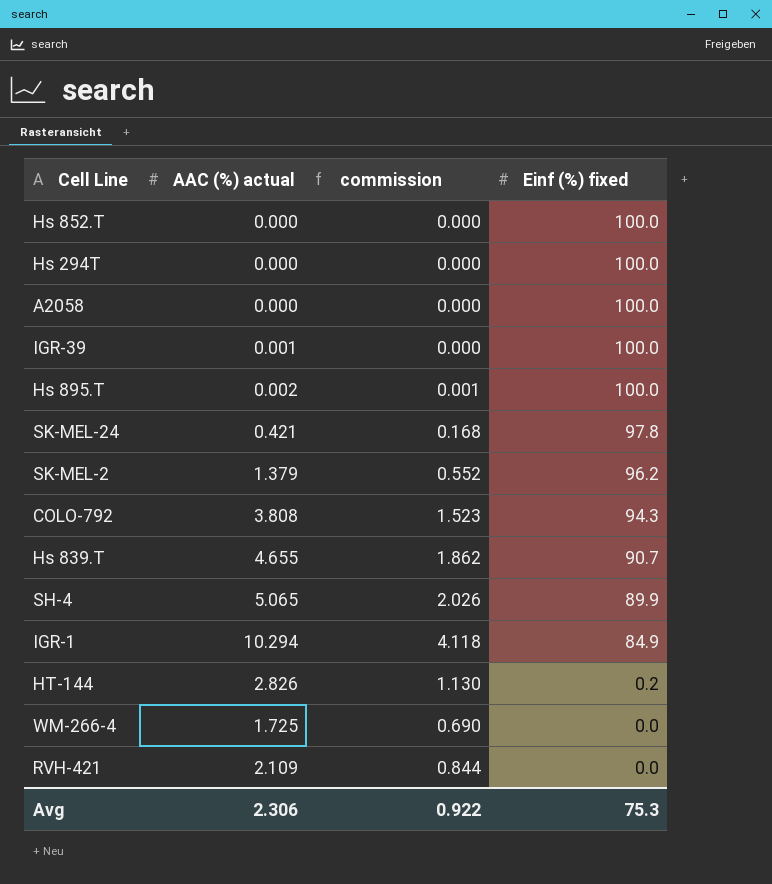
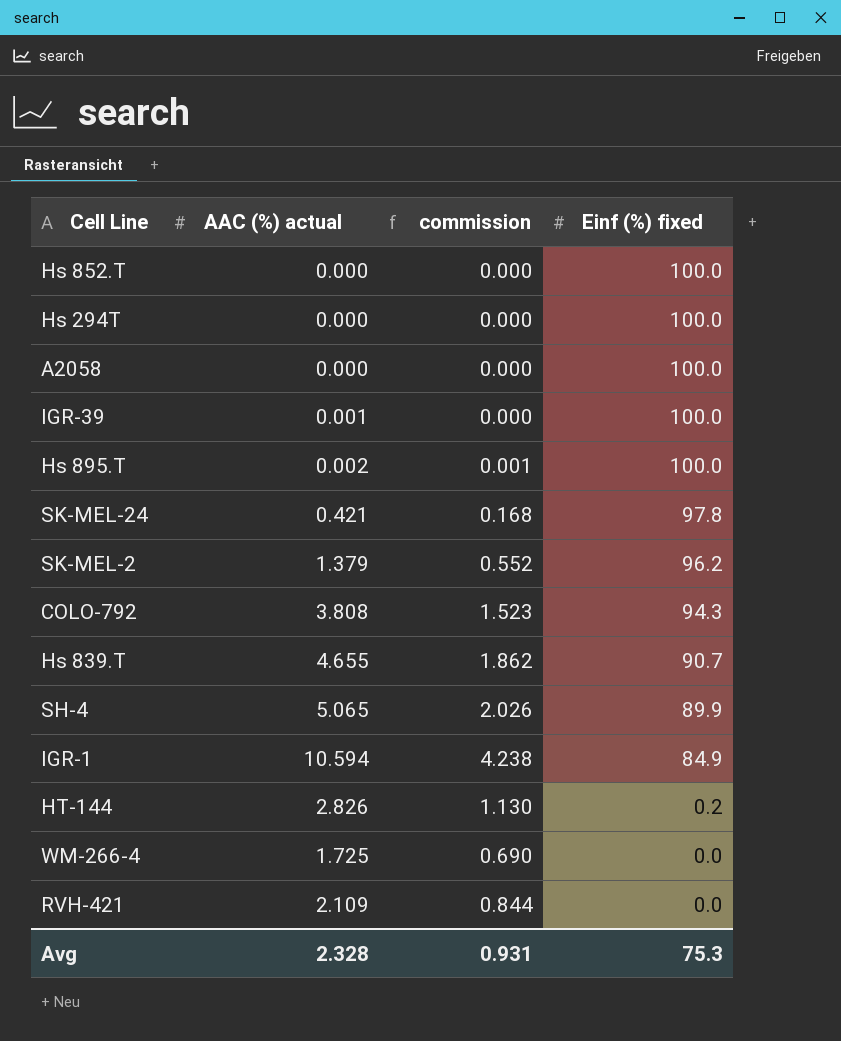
IGR-1 | AAC (%) actual: 10.294 -> 10.594
IGR-1 | commission: 4.118 -> 4.238
Avg | AAC (%) actual: 2.306 -> 2.328
Avg | commission: 0.922 -> 0.931

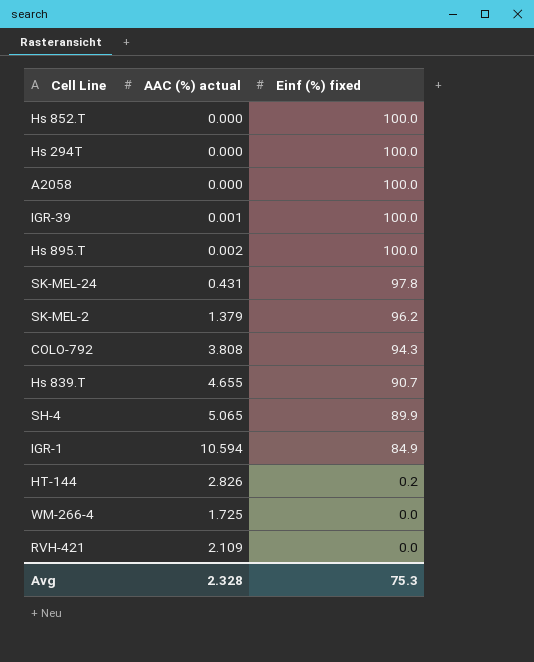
column commission | formula: [AAC (%) actual] * 0.4 -> none
SK-MEL-24 | AAC (%) actual: 0.421 -> 0.431

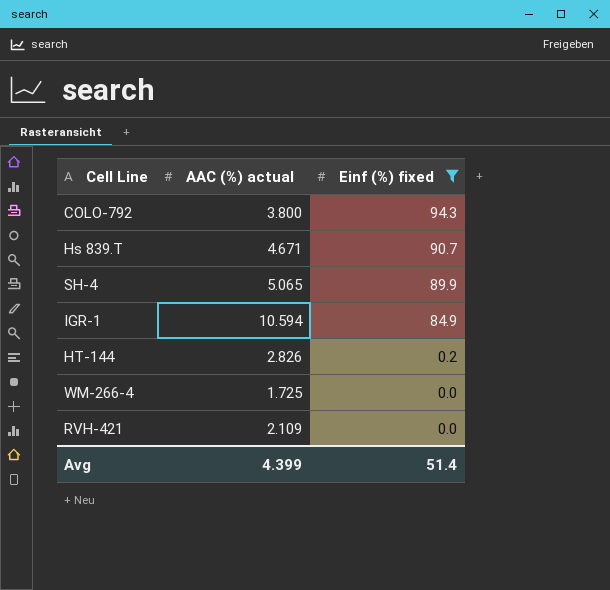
filter: none -> Einf (%) fixed <= 94.3
COLO-792 | AAC (%) actual: 3.808 -> 3.800
Hs 839.T | AAC (%) actual: 4.655 -> 4.671
Avg | AAC (%) actual: 2.328 -> 4.399
Avg | Einf (%) fixed: 75.3 -> 51.4

